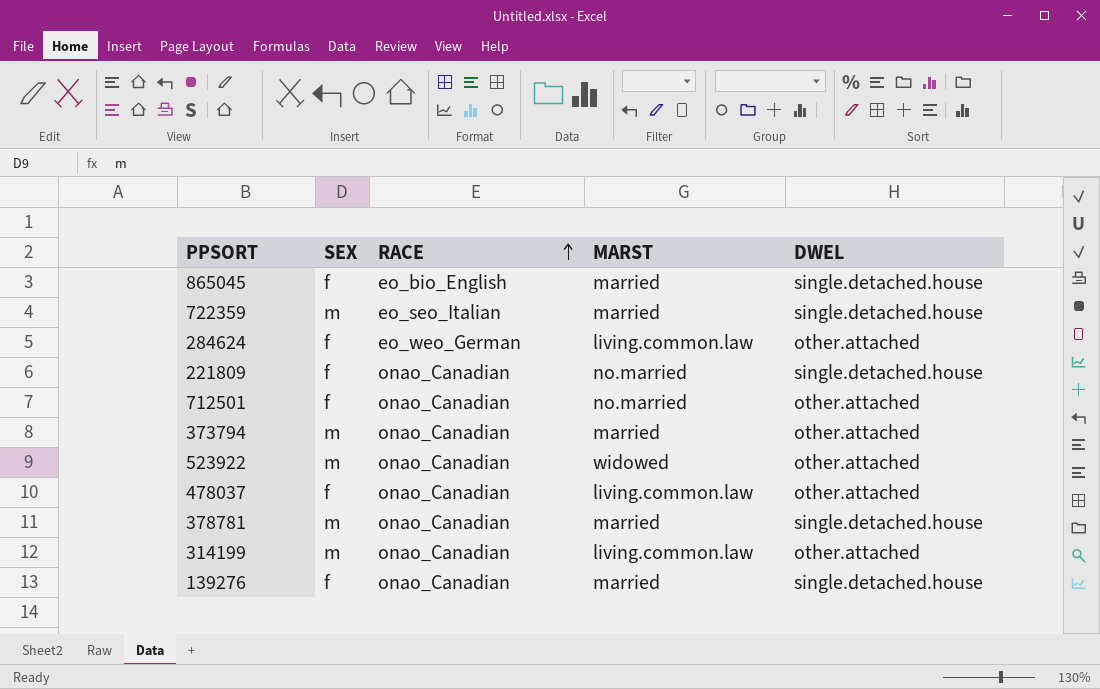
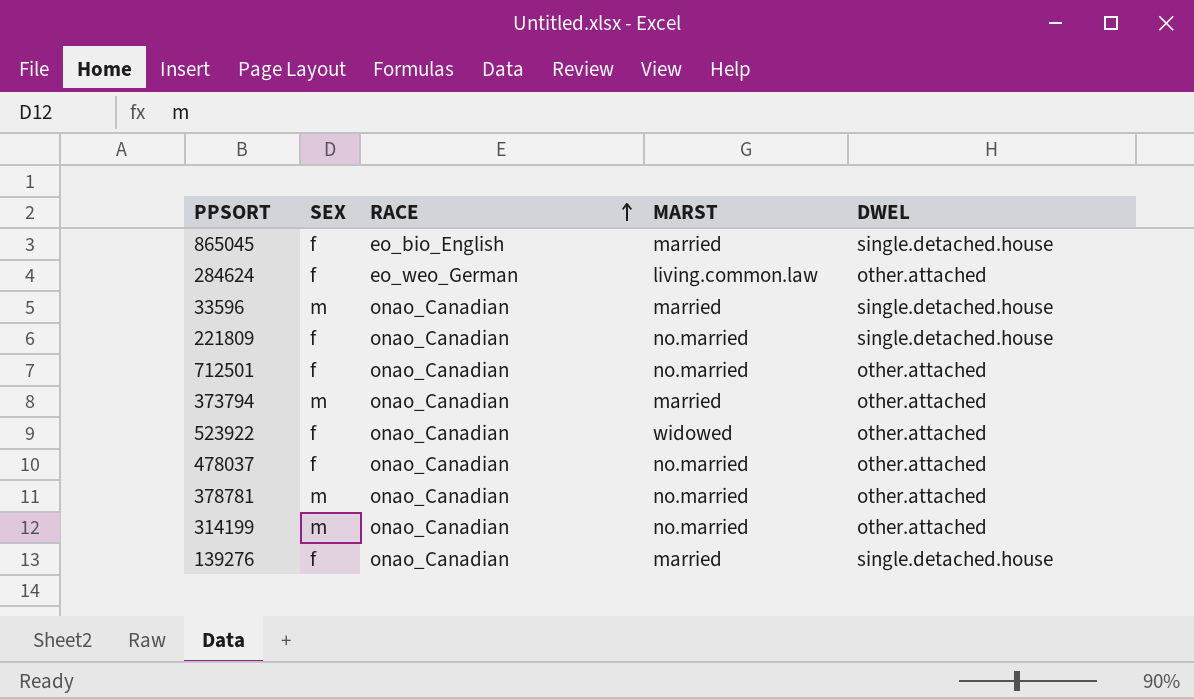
row 722359: m | eo_seo_Italian | married | single.detached.house -> none
row 33596: none -> m | onao_Canadian | married | single.detached.house
523922 | SEX: m -> f
478037 | MARST: living.common.law -> no.married
378781 | MARST: married -> no.married
378781 | DWEL: single.detached.house -> other.attached
314199 | MARST: living.common.law -> no.married

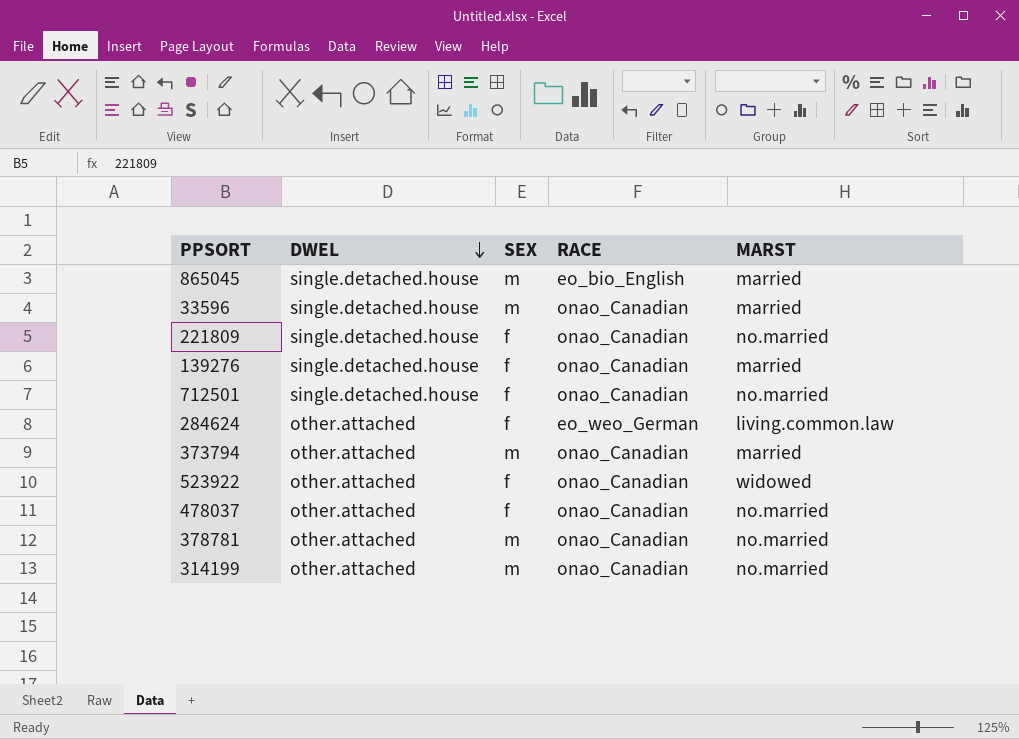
row order: RACE ascending -> DWEL descending
column DWEL | position: 5 -> 2
865045 | SEX: f -> m
712501 | DWEL: other.attached -> single.detached.house

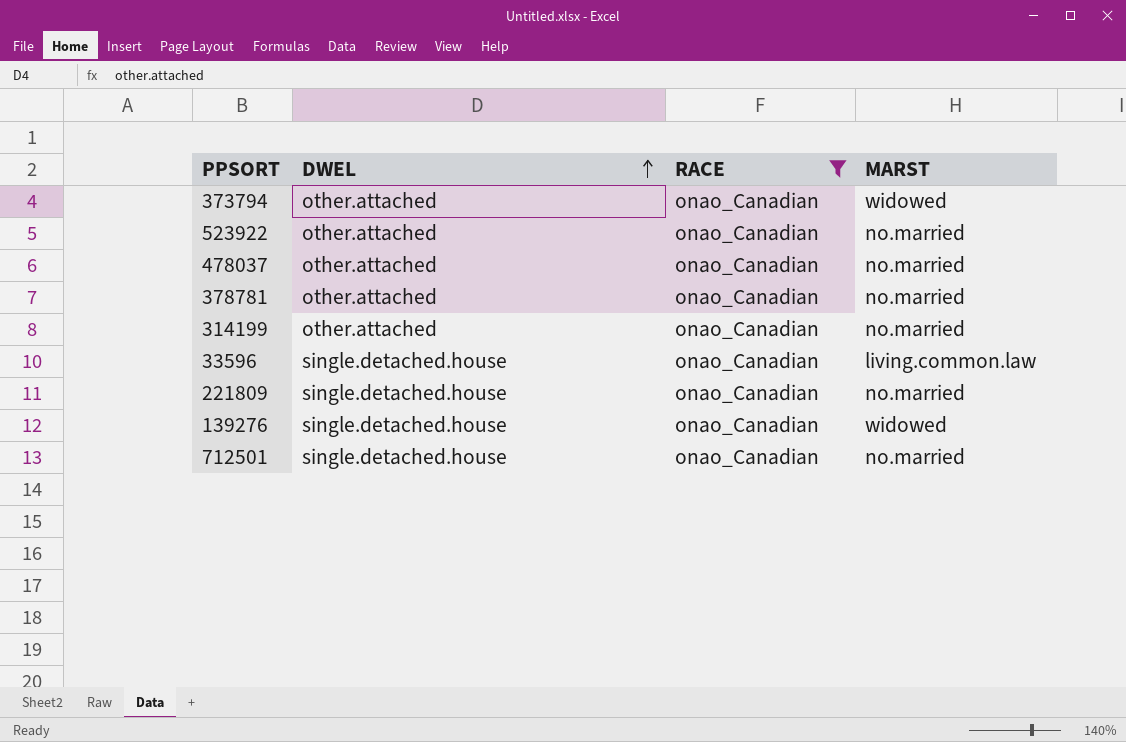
filter: none -> RACE = onao_Canadian
row order: DWEL descending -> DWEL ascending
column SEX | position: 3 -> none
373794 | MARST: married -> widowed
523922 | MARST: widowed -> no.married
33596 | MARST: married -> living.common.law
139276 | MARST: married -> widowed

